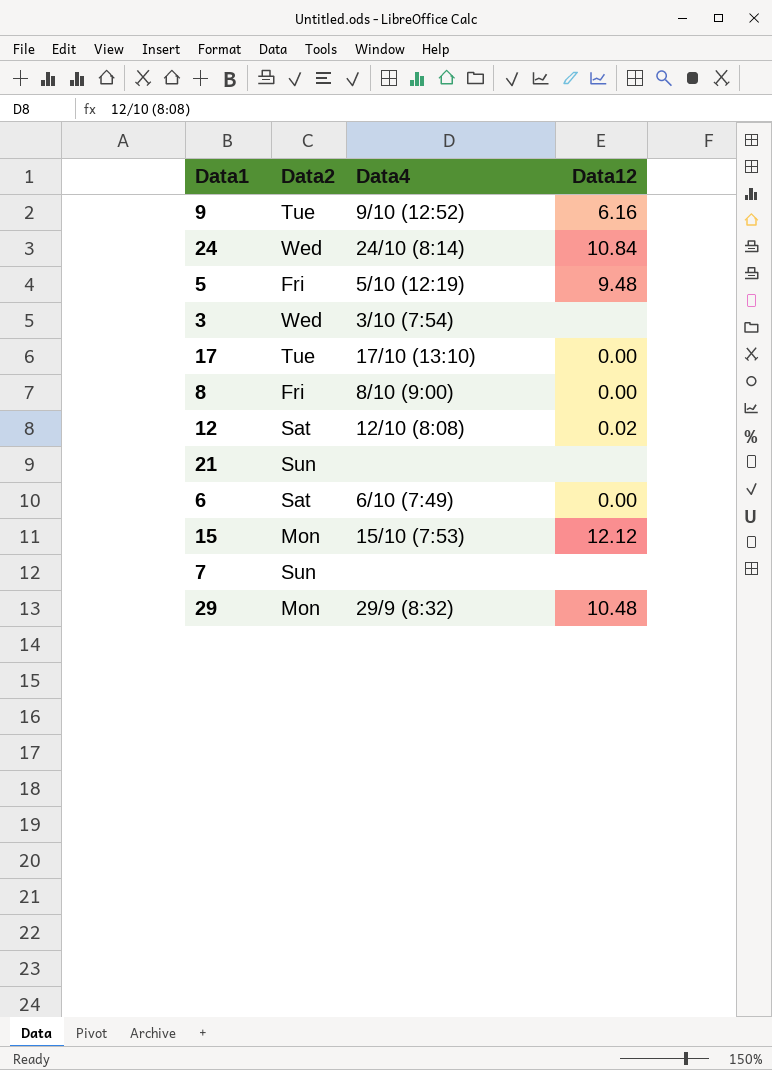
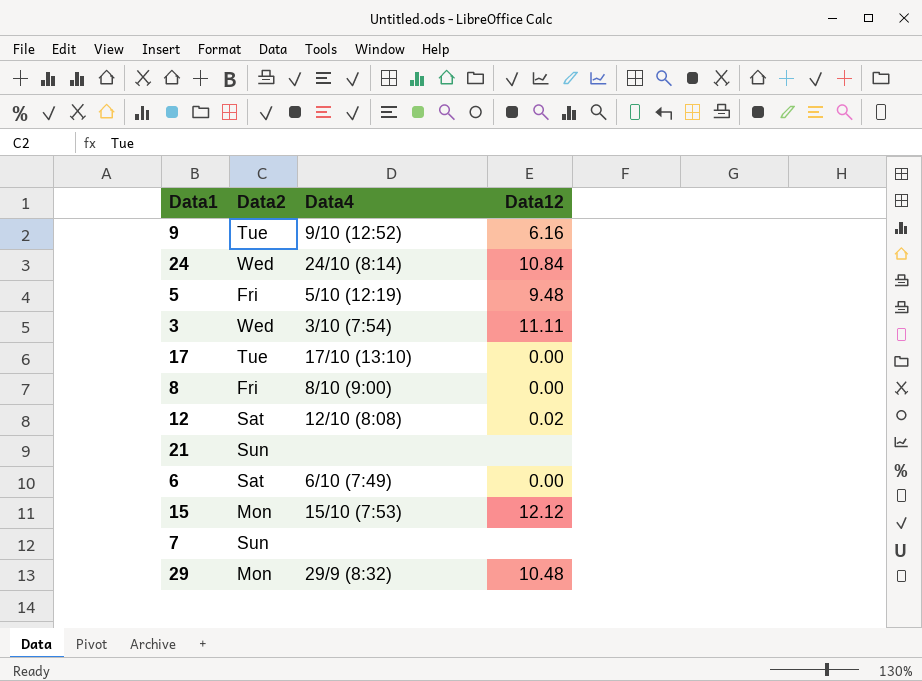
3 | Data12: none -> 11.11

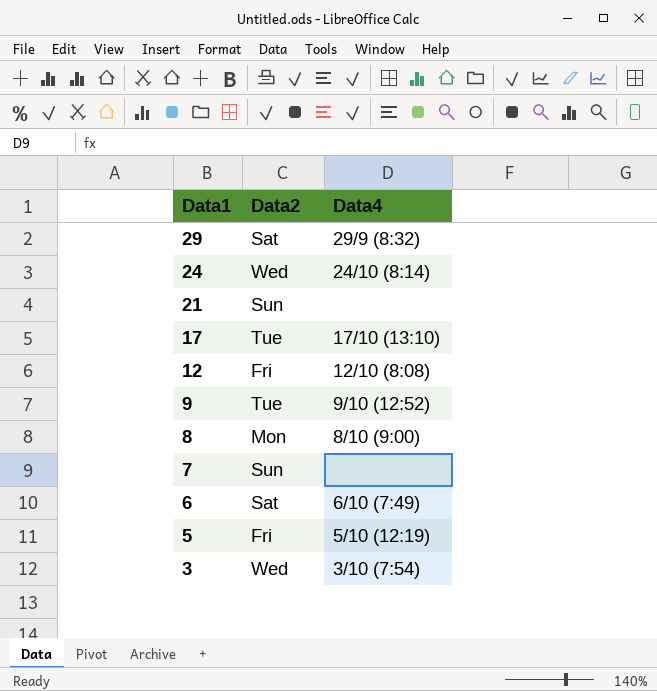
row order: none -> Data1 descending
column Data12 | position: 4 -> none
row 15: Mon | 15/10 (7:53) | 12.12 -> none
29 | Data2: Mon -> Sat
12 | Data2: Sat -> Fri
8 | Data2: Fri -> Mon

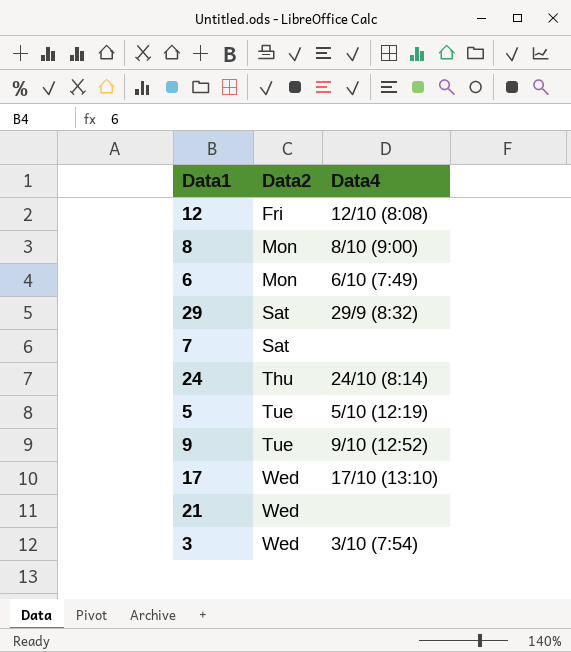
row order: Data1 descending -> Data2 ascending
6 | Data2: Sat -> Mon
7 | Data2: Sun -> Sat
24 | Data2: Wed -> Thu
5 | Data2: Fri -> Tue
17 | Data2: Tue -> Wed
21 | Data2: Sun -> Wed

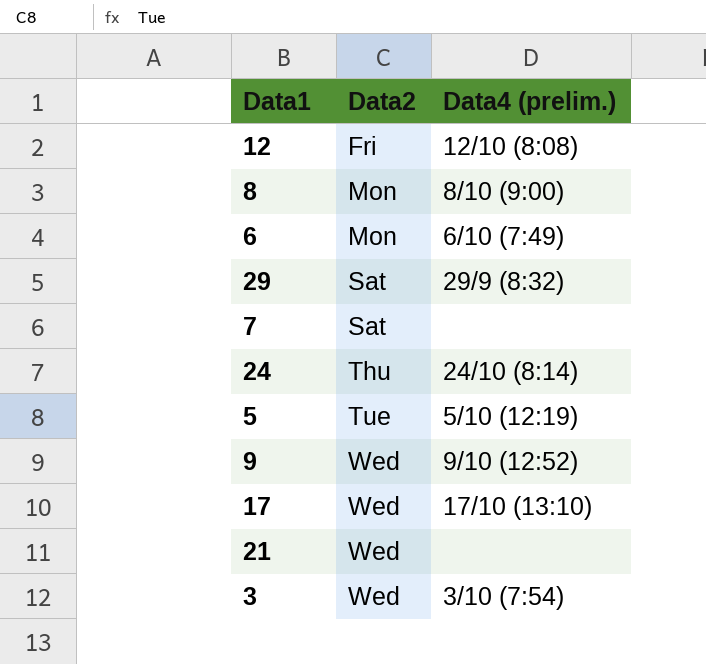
column name: Data4 -> Data4 (prelim.)
9 | Data2: Tue -> Wed

